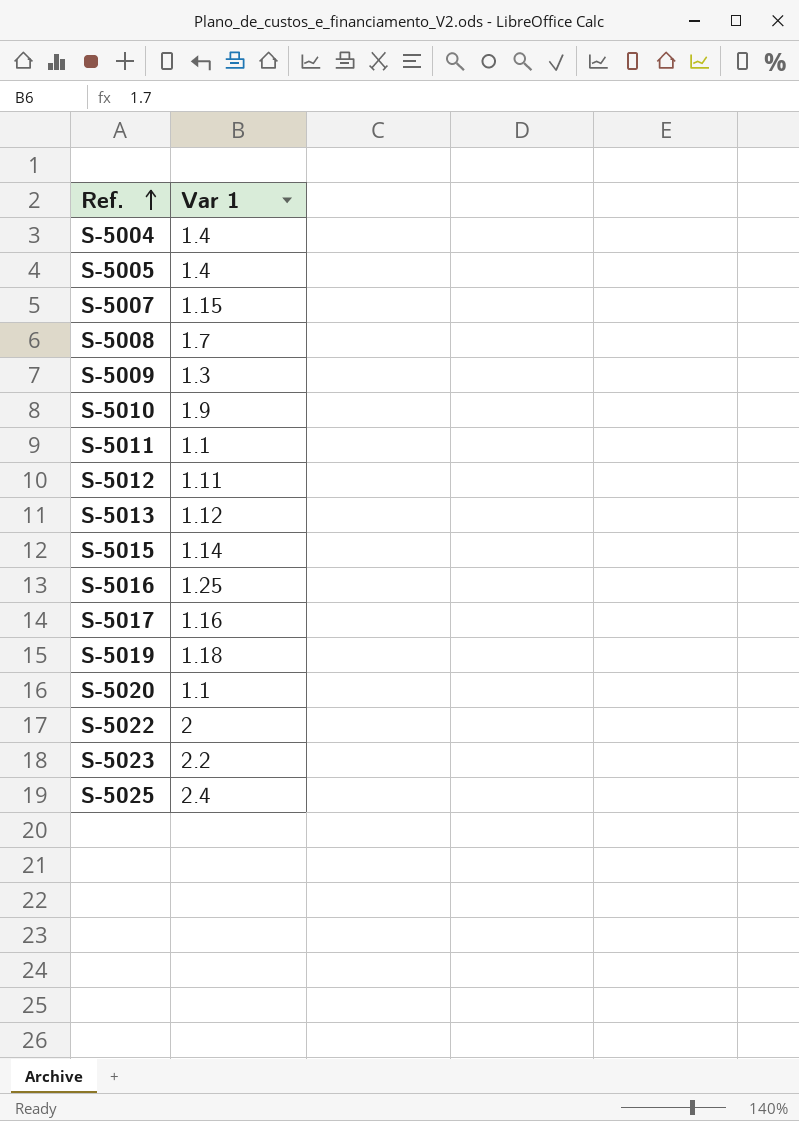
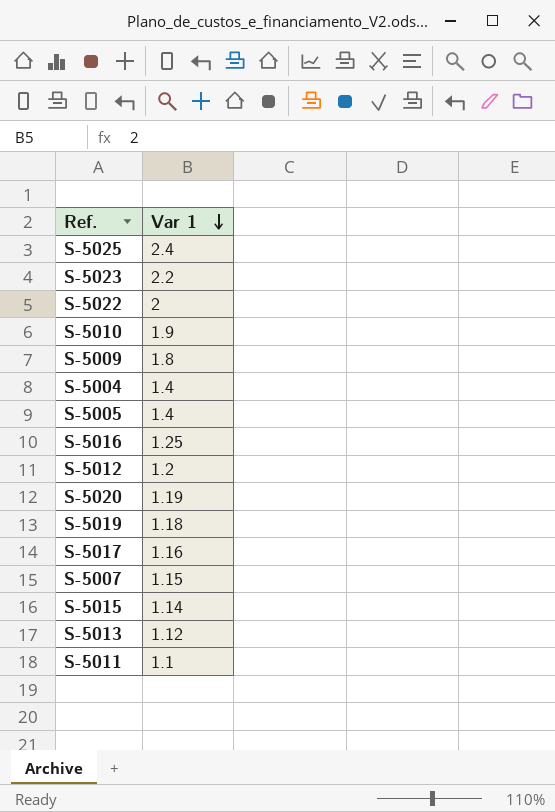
row order: Ref. ascending -> Var 1 descending
row S-5008: 1.7 -> none
S-5009 | Var 1: 1.3 -> 1.8
S-5012 | Var 1: 1.11 -> 1.2
S-5020 | Var 1: 1.1 -> 1.19

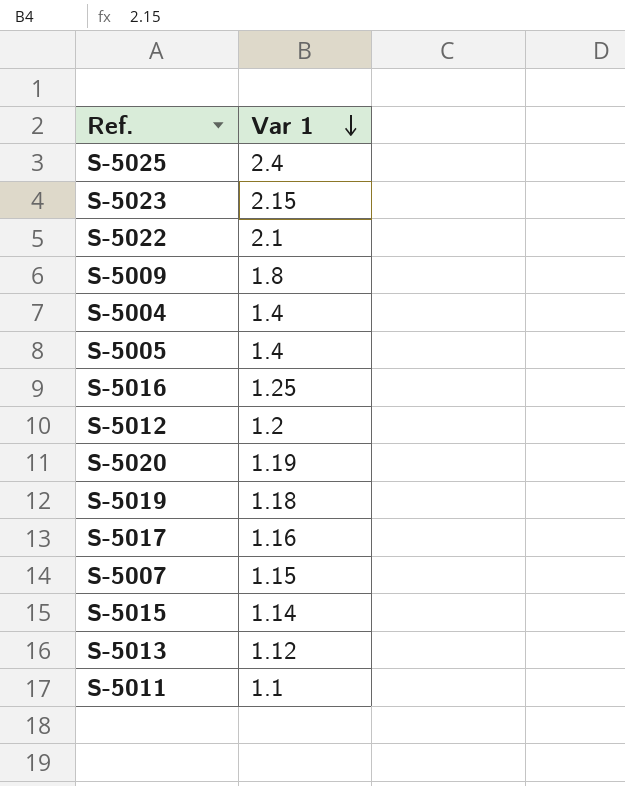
row S-5010: 1.9 -> none
S-5023 | Var 1: 2.2 -> 2.15
S-5022 | Var 1: 2 -> 2.1

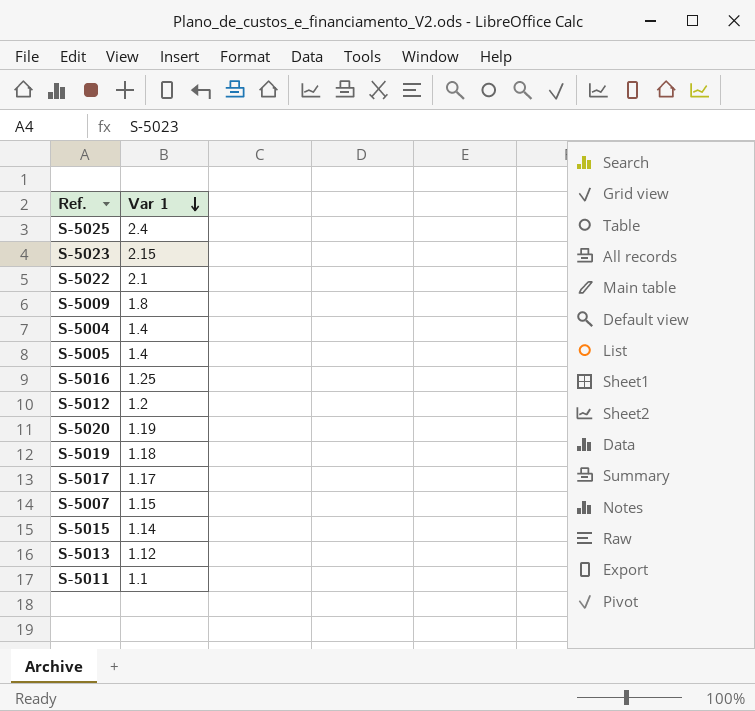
S-5017 | Var 1: 1.16 -> 1.17

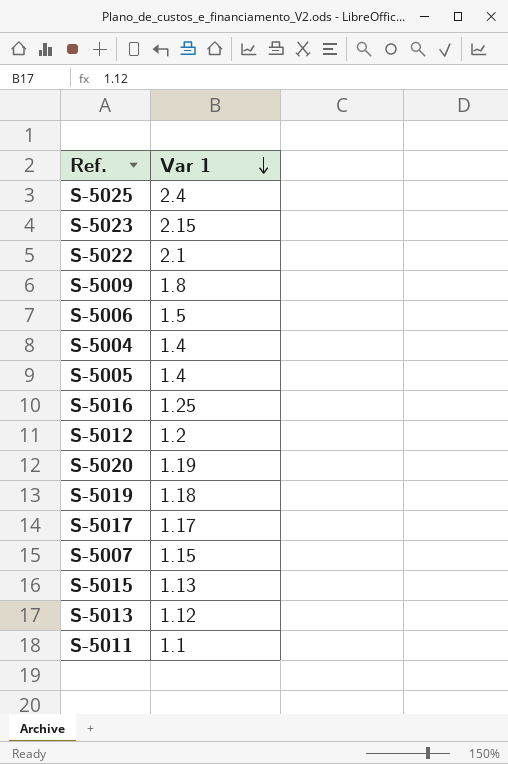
row S-5006: none -> 1.5
S-5015 | Var 1: 1.14 -> 1.13

